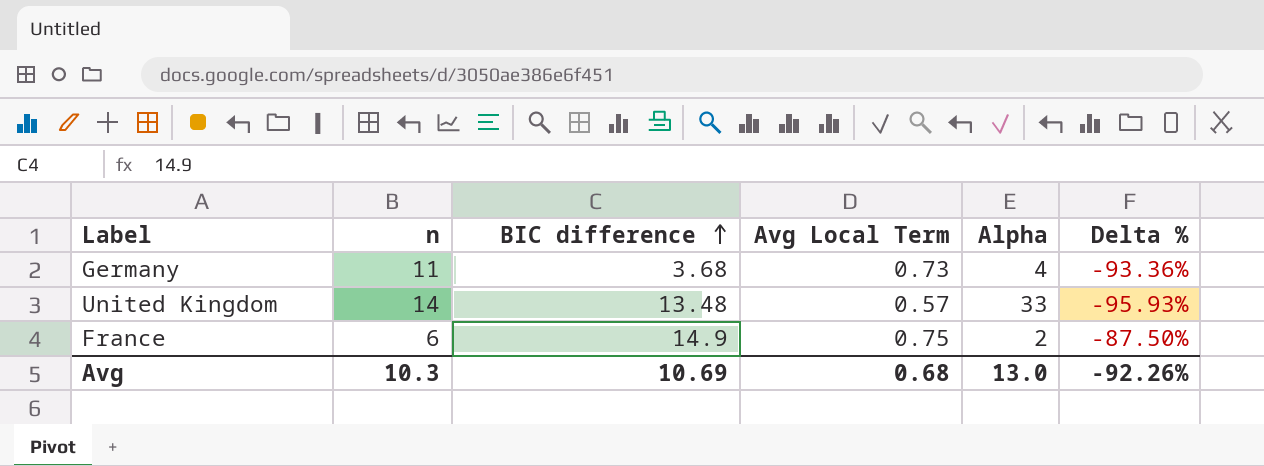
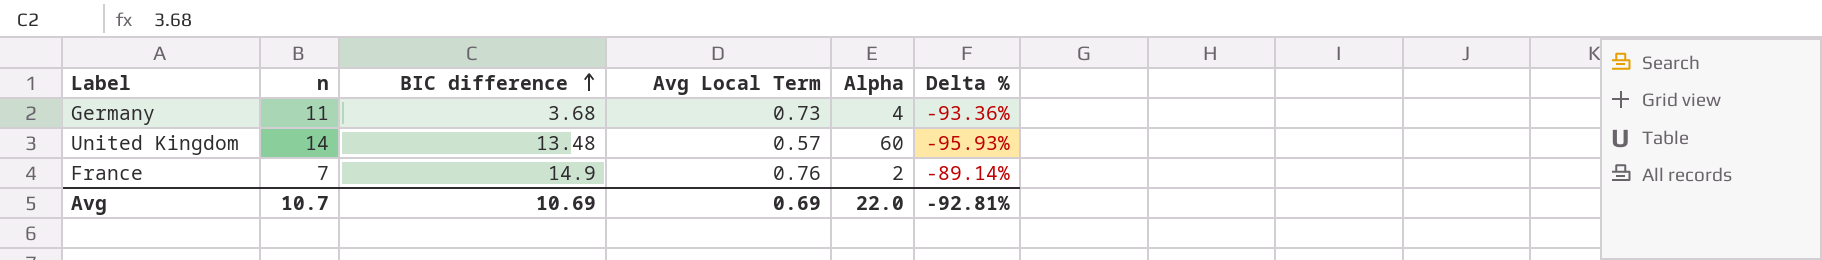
United Kingdom | Alpha: 33 -> 60
France | n: 6 -> 7
France | Avg Local Term: 0.75 -> 0.76
France | Delta %: -87.50% -> -89.14%
Avg | n: 10.3 -> 10.7
Avg | Avg Local Term: 0.68 -> 0.69
Avg | Alpha: 13.0 -> 22.0
Avg | Delta %: -92.26% -> -92.81%

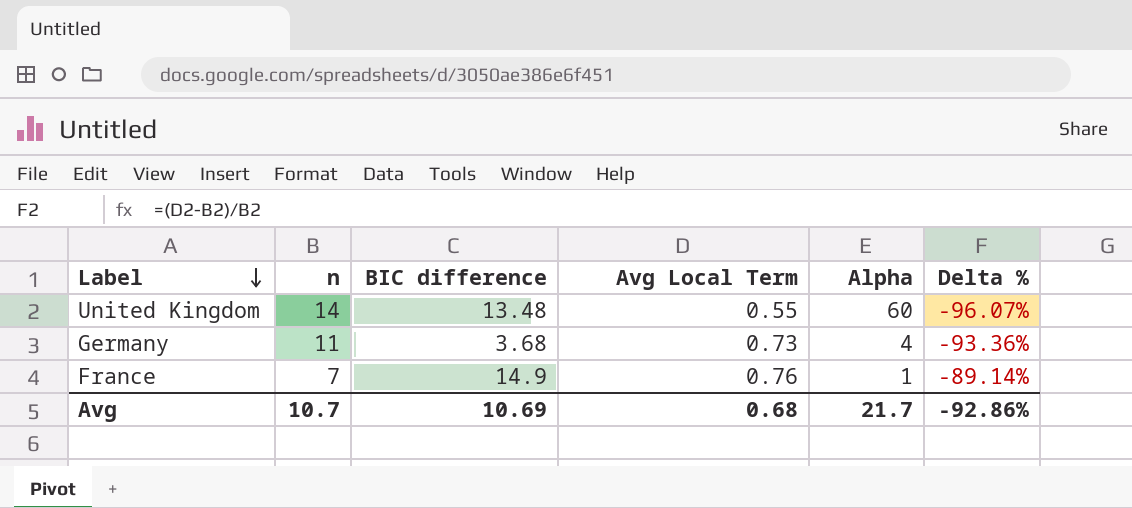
row order: BIC difference ascending -> Label descending
United Kingdom | Avg Local Term: 0.57 -> 0.55
United Kingdom | Delta %: -95.93% -> -96.07%
France | Alpha: 2 -> 1
Avg | Avg Local Term: 0.69 -> 0.68
Avg | Alpha: 22.0 -> 21.7
Avg | Delta %: -92.81% -> -92.86%

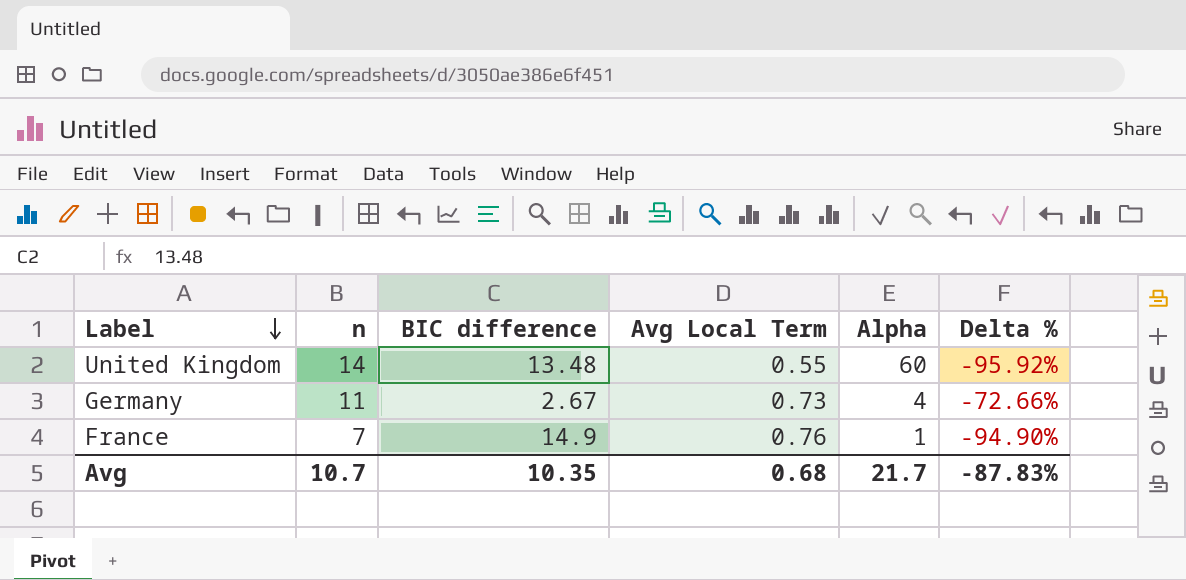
column Delta % | formula: ([Avg Local Term] - [n]) / [n] -> ([Avg Local Term] - [BIC difference]) / [BIC difference]
Germany | BIC difference: 3.68 -> 2.67
Avg | BIC difference: 10.69 -> 10.35
Avg | Delta %: -92.86% -> -87.83%

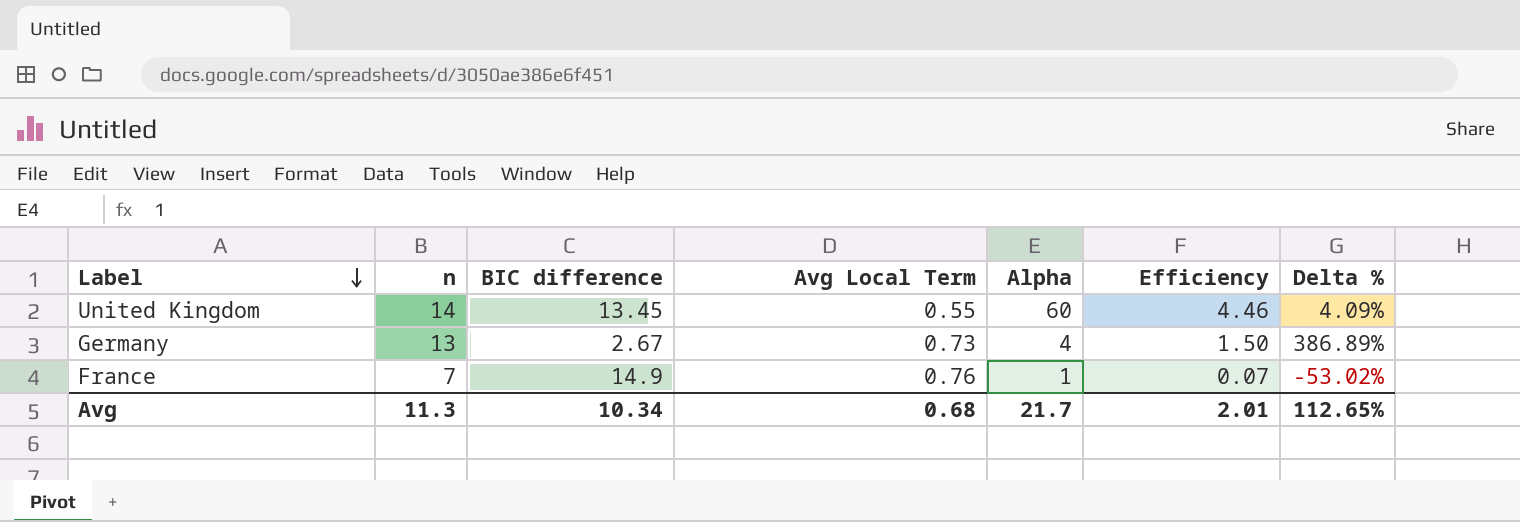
column Efficiency | formula: none -> [Alpha] / [BIC difference]
column Delta % | formula: ([Avg Local Term] - [BIC difference]) / [BIC difference] -> ([n] - [BIC difference]) / [BIC difference]
United Kingdom | BIC difference: 13.48 -> 13.45
Germany | n: 11 -> 13
Avg | n: 10.7 -> 11.3
Avg | BIC difference: 10.35 -> 10.34
Avg | Delta %: -87.83% -> 112.65%

